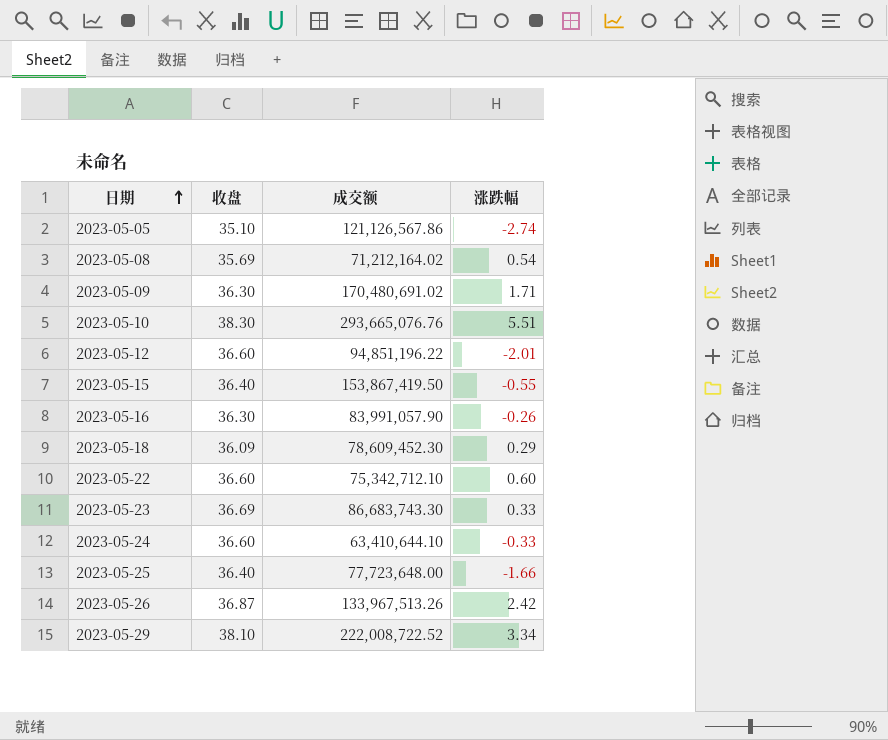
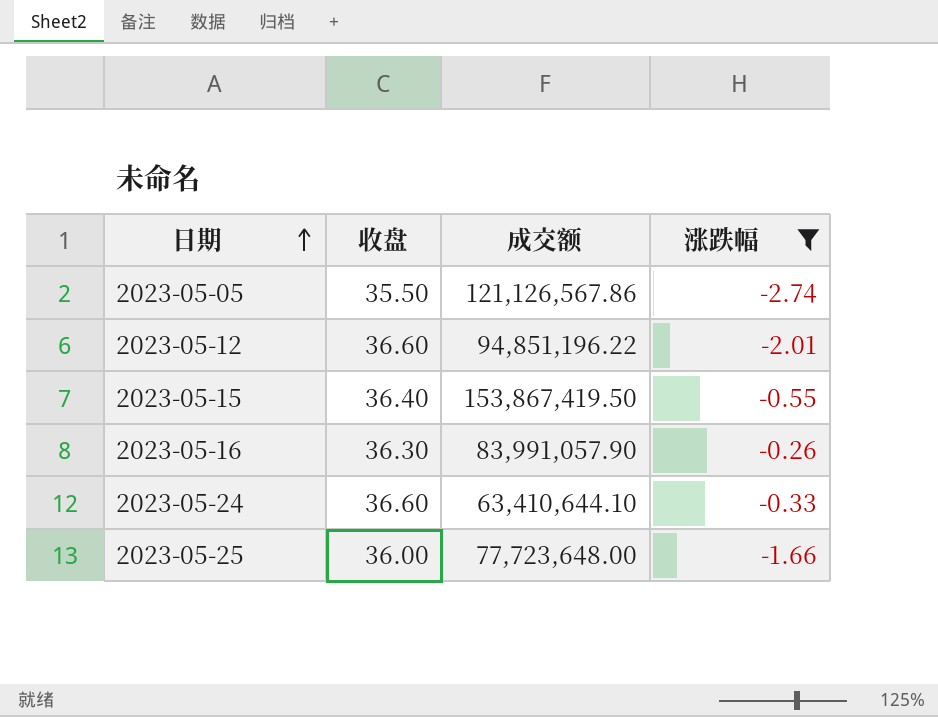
filter: none -> 涨跌幅 <= -0.26
2023-05-05 | 收盘: 35.10 -> 35.50
2023-05-25 | 收盘: 36.40 -> 36.00

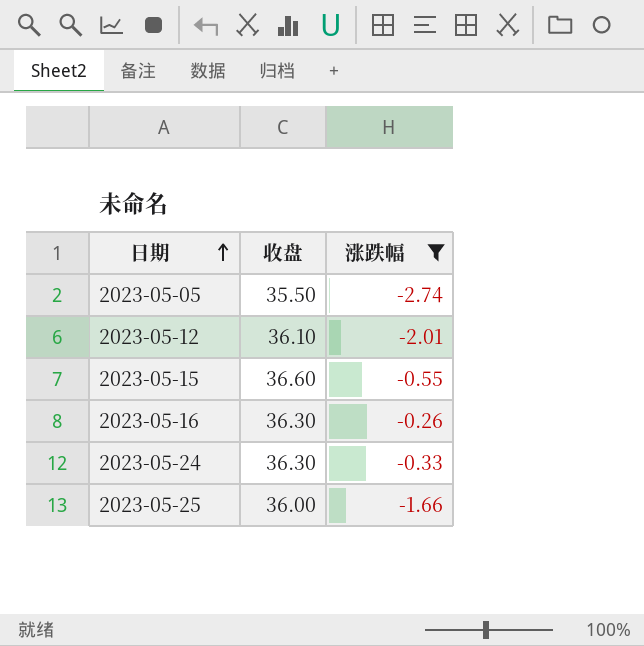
column 成交额 | position: 3 -> none
2023-05-12 | 收盘: 36.60 -> 36.10
2023-05-15 | 收盘: 36.40 -> 36.60
2023-05-24 | 收盘: 36.60 -> 36.30

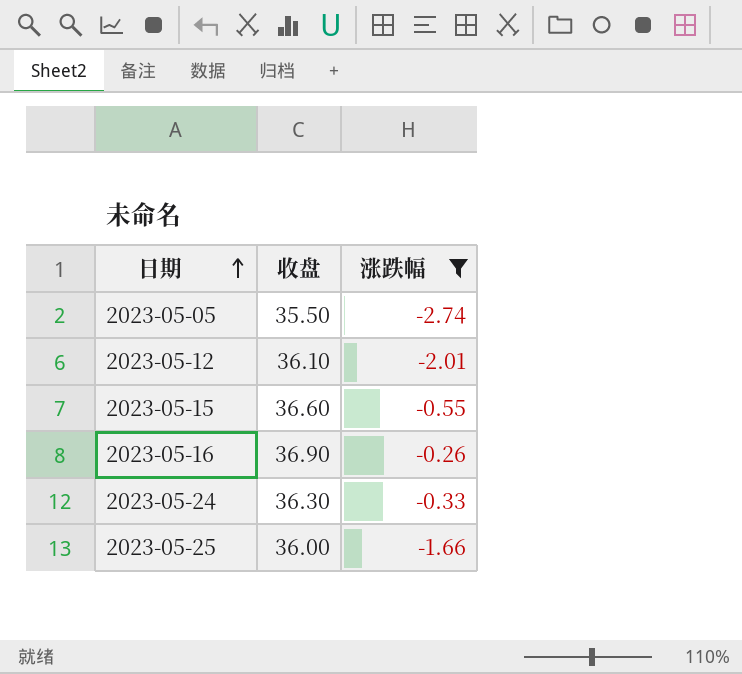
2023-05-16 | 收盘: 36.30 -> 36.90

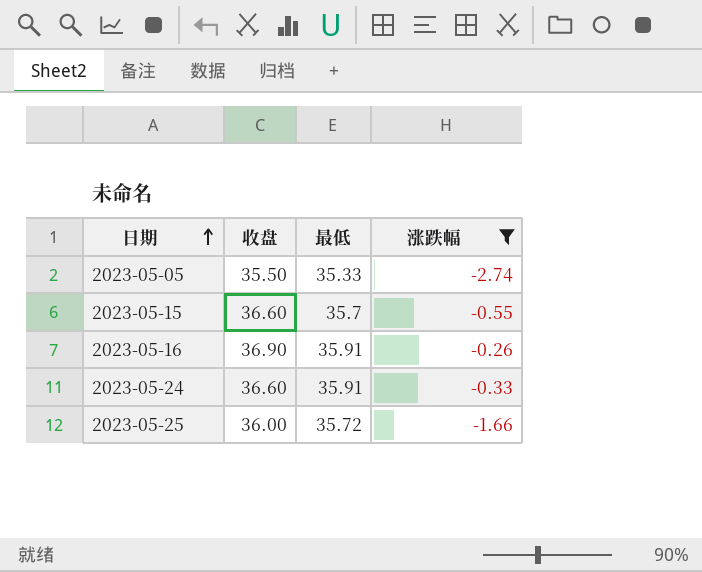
column 最低 | position: none -> 3
row 2023-05-12: 36.10 | -2.01 -> none
2023-05-24 | 收盘: 36.30 -> 36.60

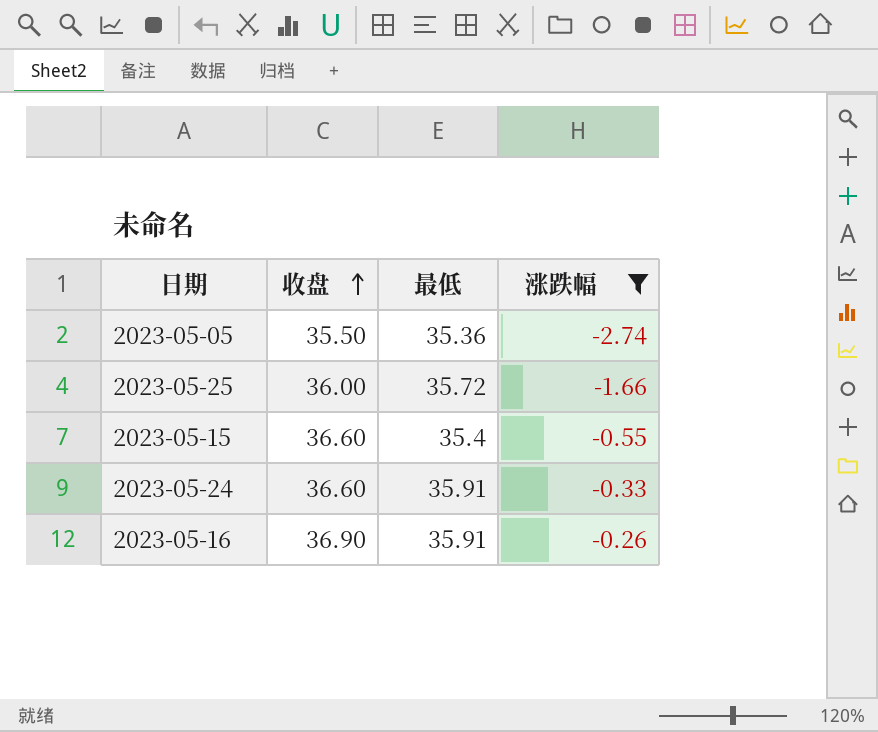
row order: 日期 ascending -> 收盘 ascending
2023-05-05 | 最低: 35.33 -> 35.36
2023-05-15 | 最低: 35.7 -> 35.4

